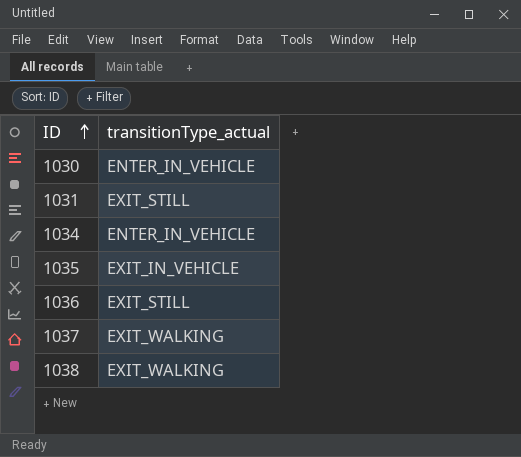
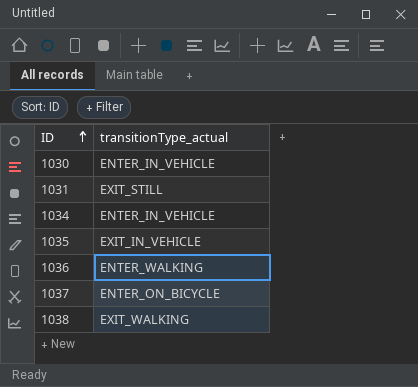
1036 | transitionType_actual: EXIT_STILL -> ENTER_WALKING
1037 | transitionType_actual: EXIT_WALKING -> ENTER_ON_BICYCLE

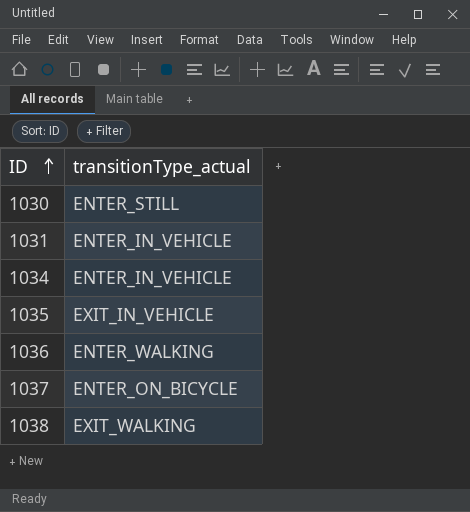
1030 | transitionType_actual: ENTER_IN_VEHICLE -> ENTER_STILL
1031 | transitionType_actual: EXIT_STILL -> ENTER_IN_VEHICLE

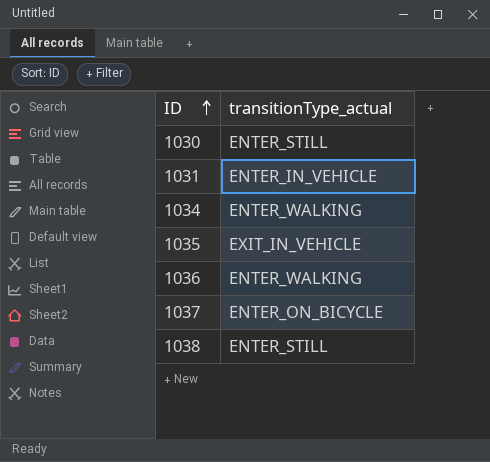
1034 | transitionType_actual: ENTER_IN_VEHICLE -> ENTER_WALKING
1038 | transitionType_actual: EXIT_WALKING -> ENTER_STILL

